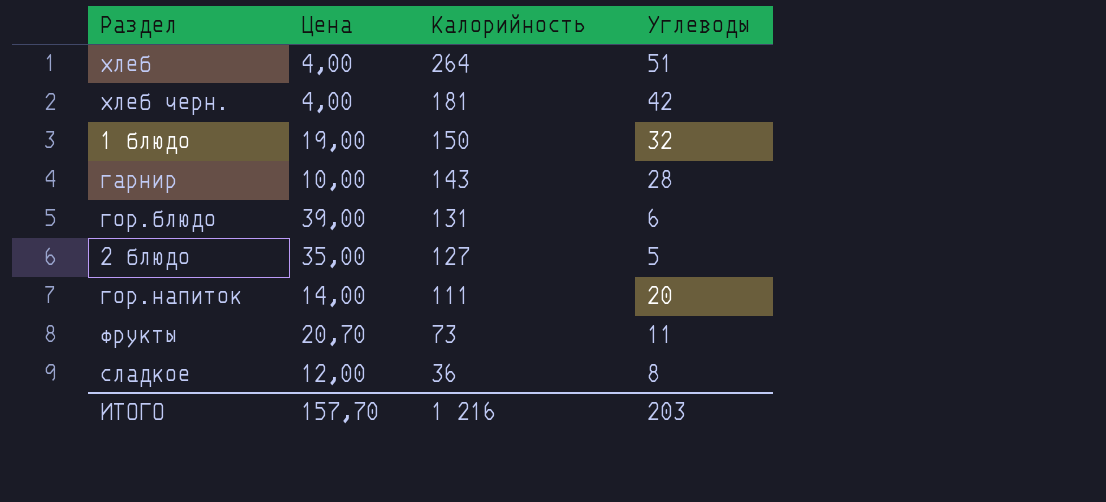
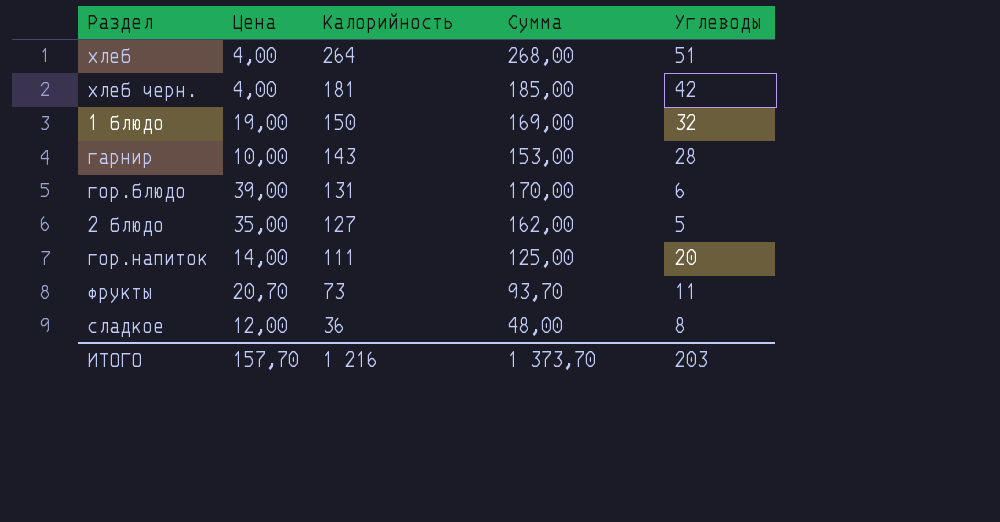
column Сумма | formula: none -> [Цена] + [Калорийность]

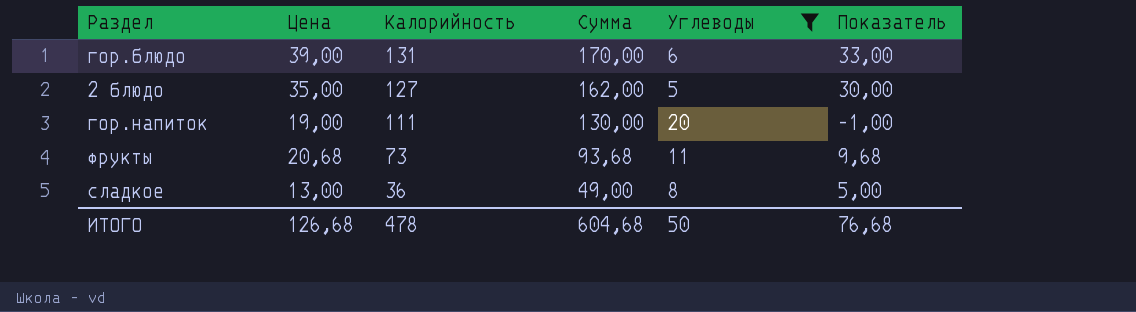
filter: none -> Углеводы <= 20
column Показатель | formula: none -> [Цена] - [Углеводы]
гор.напиток | Цена: 14,00 -> 19,00
гор.напиток | Сумма: 125,00 -> 130,00
фрукты | Цена: 20,70 -> 20,68
фрукты | Сумма: 93,70 -> 93,68
сладкое | Цена: 12,00 -> 13,00
сладкое | Сумма: 48,00 -> 49,00
ИТОГО | Цена: 157,70 -> 126,68
ИТОГО | Калорийность: 1 216 -> 478
ИТОГО | Сумма: 1 373,70 -> 604,68
ИТОГО | Углеводы: 203 -> 50

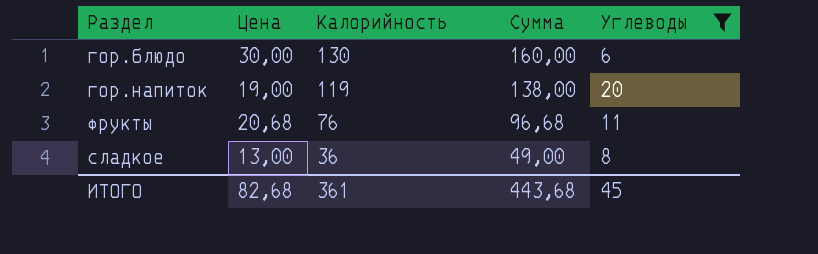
column Показатель | formula: [Цена] - [Углеводы] -> none
row 2 блюдо: 35,00 | 127 | 162,00 | 5 | 30,00 -> none
гор.блюдо | Цена: 39,00 -> 30,00
гор.блюдо | Калорийность: 131 -> 130
гор.блюдо | Сумма: 170,00 -> 160,00
гор.напиток | Калорийность: 111 -> 119
гор.напиток | Сумма: 130,00 -> 138,00
фрукты | Калорийность: 73 -> 76
фрукты | Сумма: 93,68 -> 96,68
ИТОГО | Цена: 126,68 -> 82,68
ИТОГО | Калорийность: 478 -> 361
ИТОГО | Сумма: 604,68 -> 443,68
ИТОГО | Углеводы: 50 -> 45

